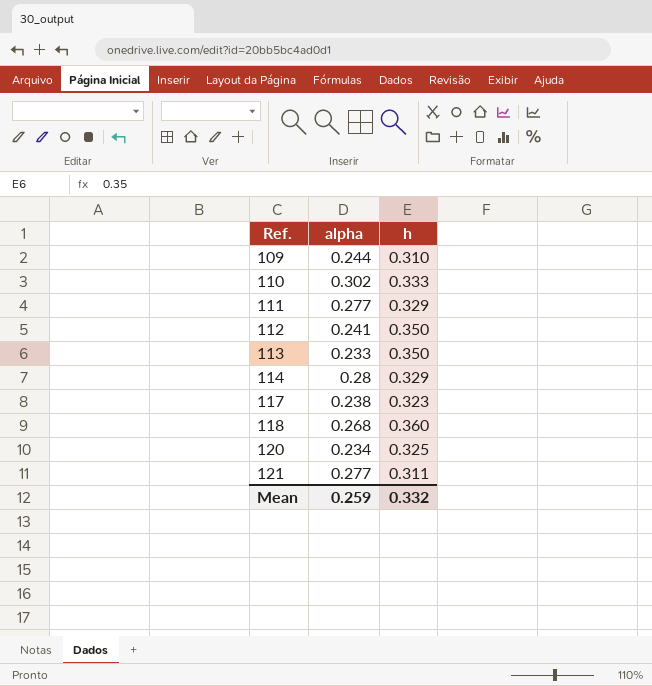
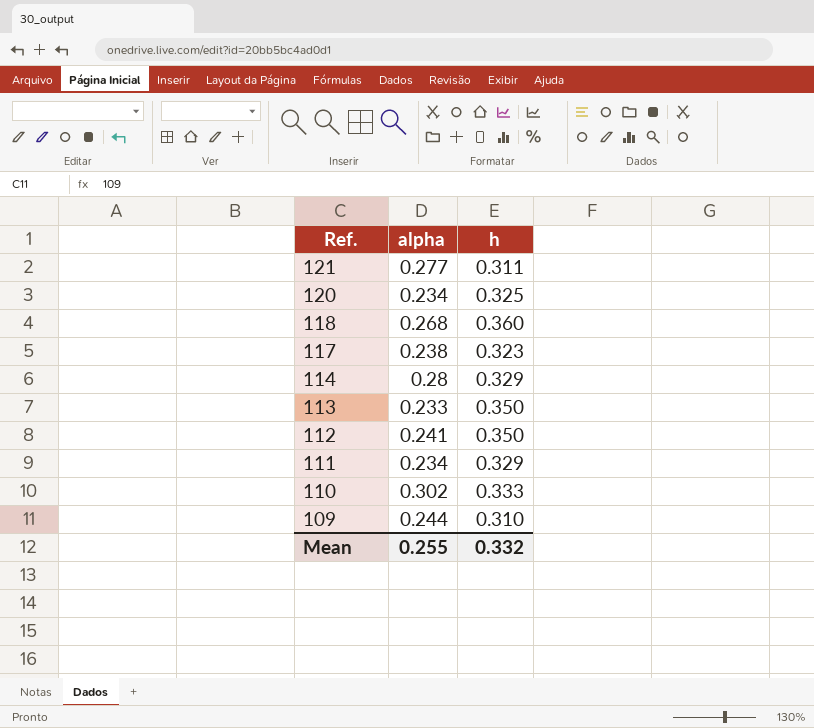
row order: Ref. ascending -> Ref. descending
111 | alpha: 0.277 -> 0.234
Mean | alpha: 0.259 -> 0.255

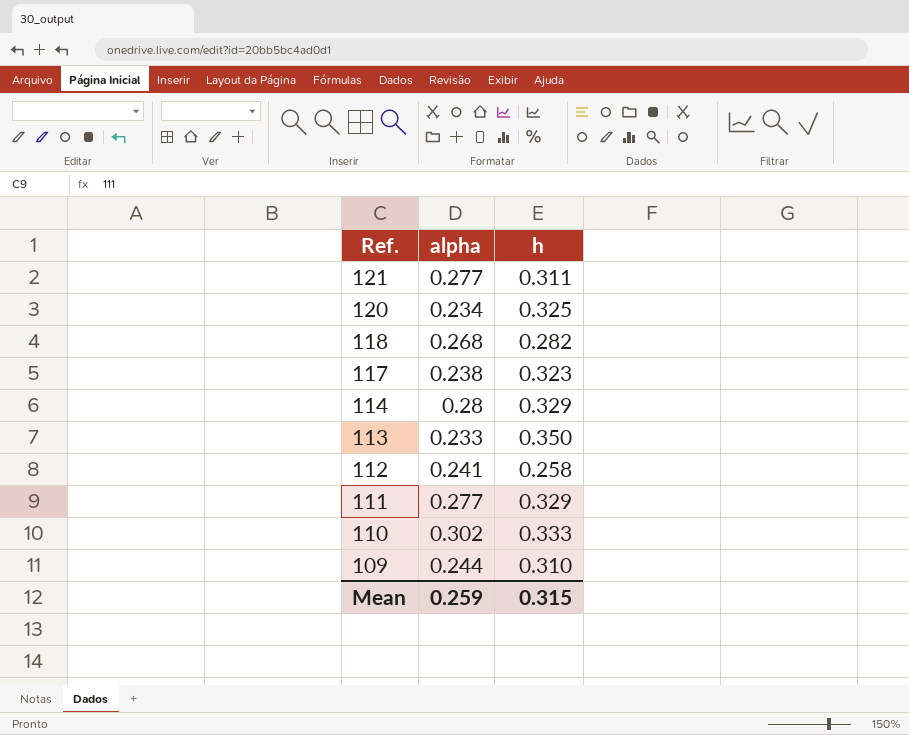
118 | h: 0.360 -> 0.282
112 | h: 0.350 -> 0.258
111 | alpha: 0.234 -> 0.277
Mean | alpha: 0.255 -> 0.259
Mean | h: 0.332 -> 0.315

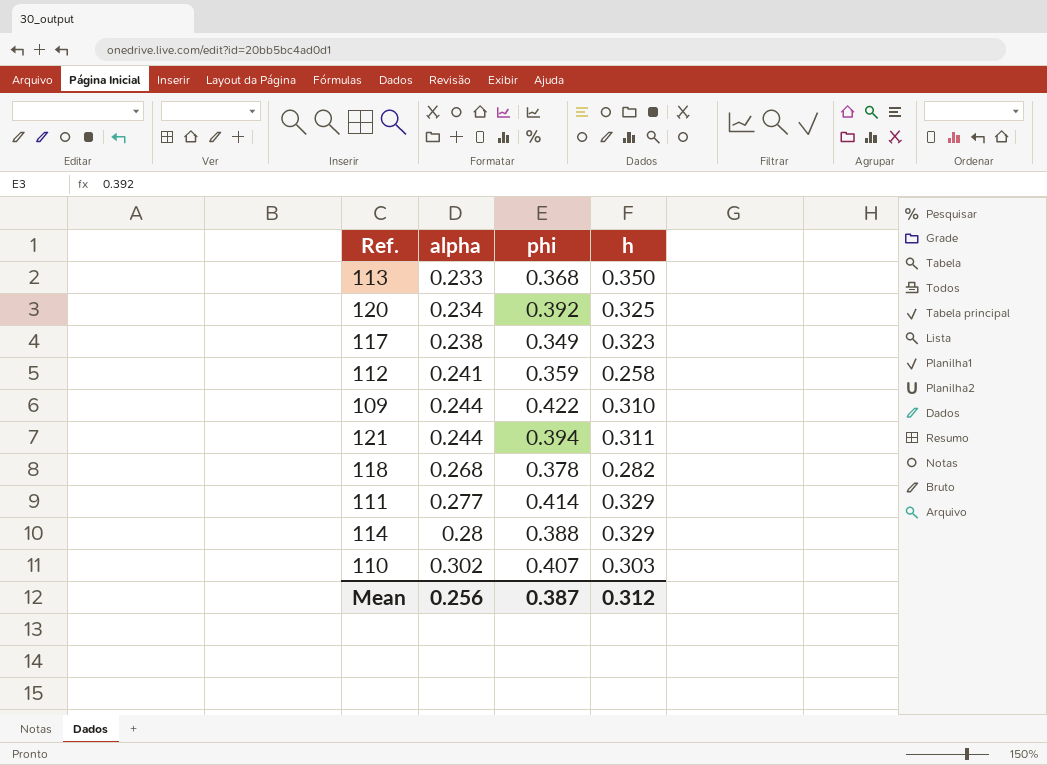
row order: Ref. descending -> alpha ascending
column phi | position: none -> 3
121 | alpha: 0.277 -> 0.244
110 | h: 0.333 -> 0.303
Mean | alpha: 0.259 -> 0.256
Mean | h: 0.315 -> 0.312

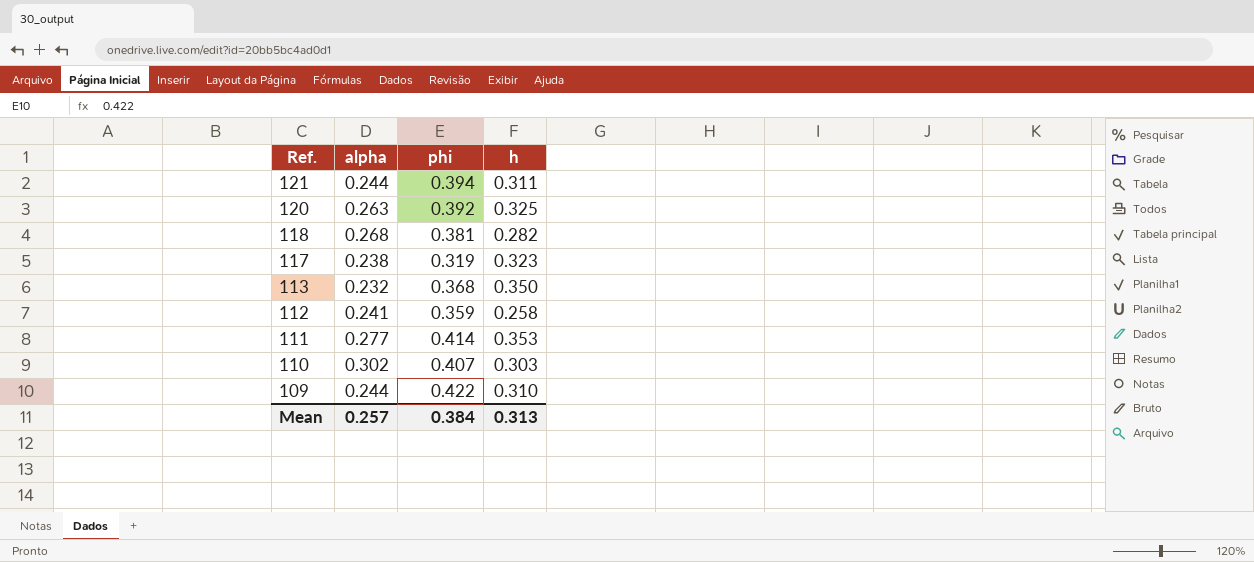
row order: alpha ascending -> Ref. descending
row 114: 0.28 | 0.388 | 0.329 -> none
120 | alpha: 0.234 -> 0.263
118 | phi: 0.378 -> 0.381
117 | phi: 0.349 -> 0.319
113 | alpha: 0.233 -> 0.232
111 | h: 0.329 -> 0.353
Mean | alpha: 0.256 -> 0.257
Mean | phi: 0.387 -> 0.384
Mean | h: 0.312 -> 0.313

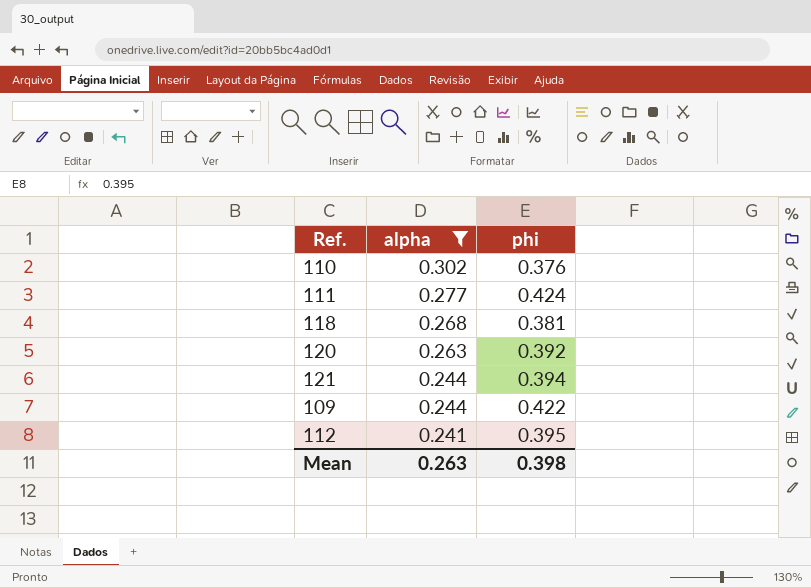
filter: none -> alpha >= 0.241
row order: Ref. descending -> alpha descending
column h | position: 4 -> none
110 | phi: 0.407 -> 0.376
111 | phi: 0.414 -> 0.424
112 | phi: 0.359 -> 0.395
Mean | alpha: 0.257 -> 0.263
Mean | phi: 0.384 -> 0.398

